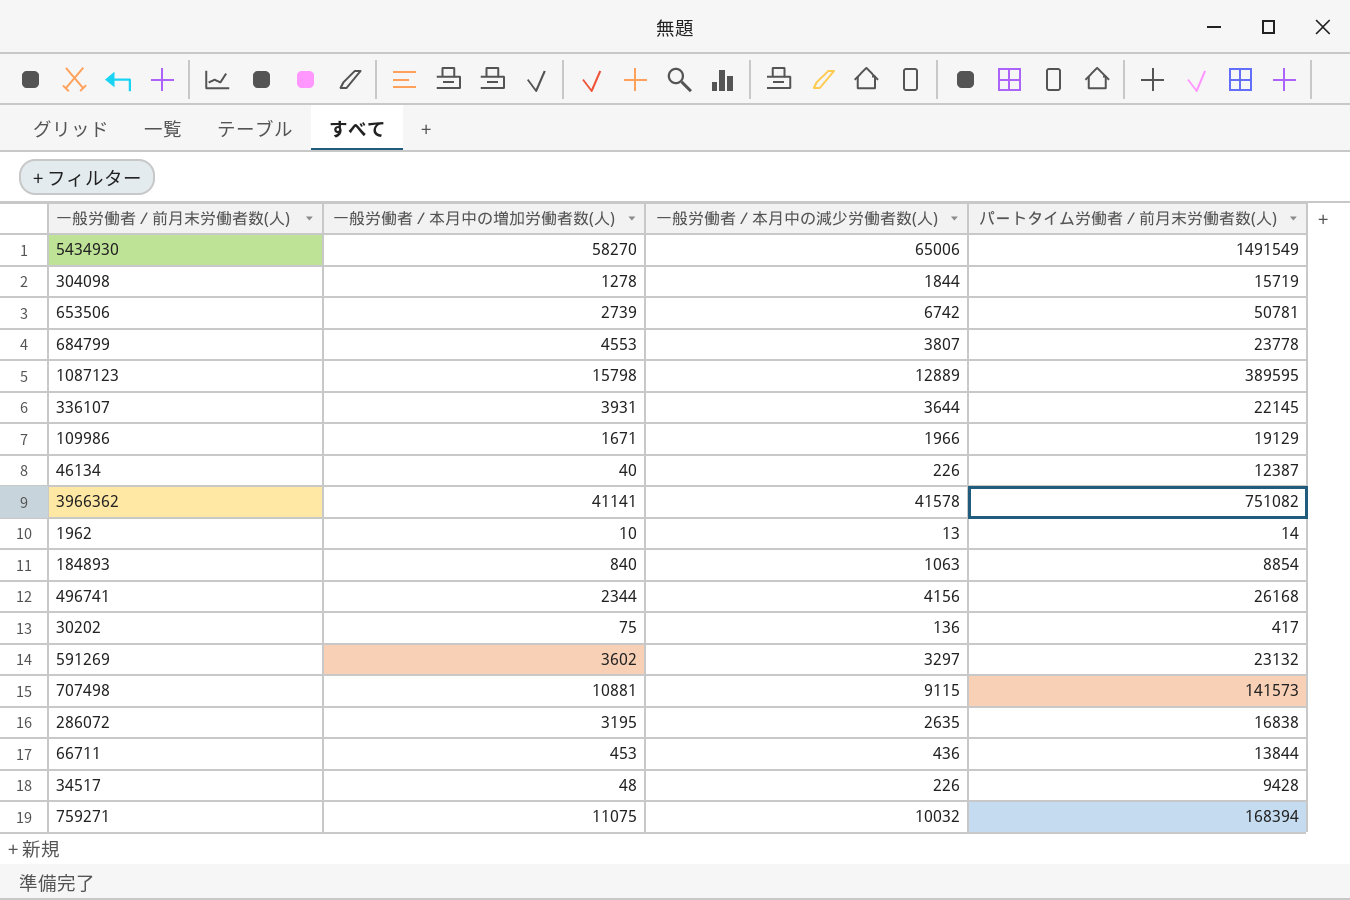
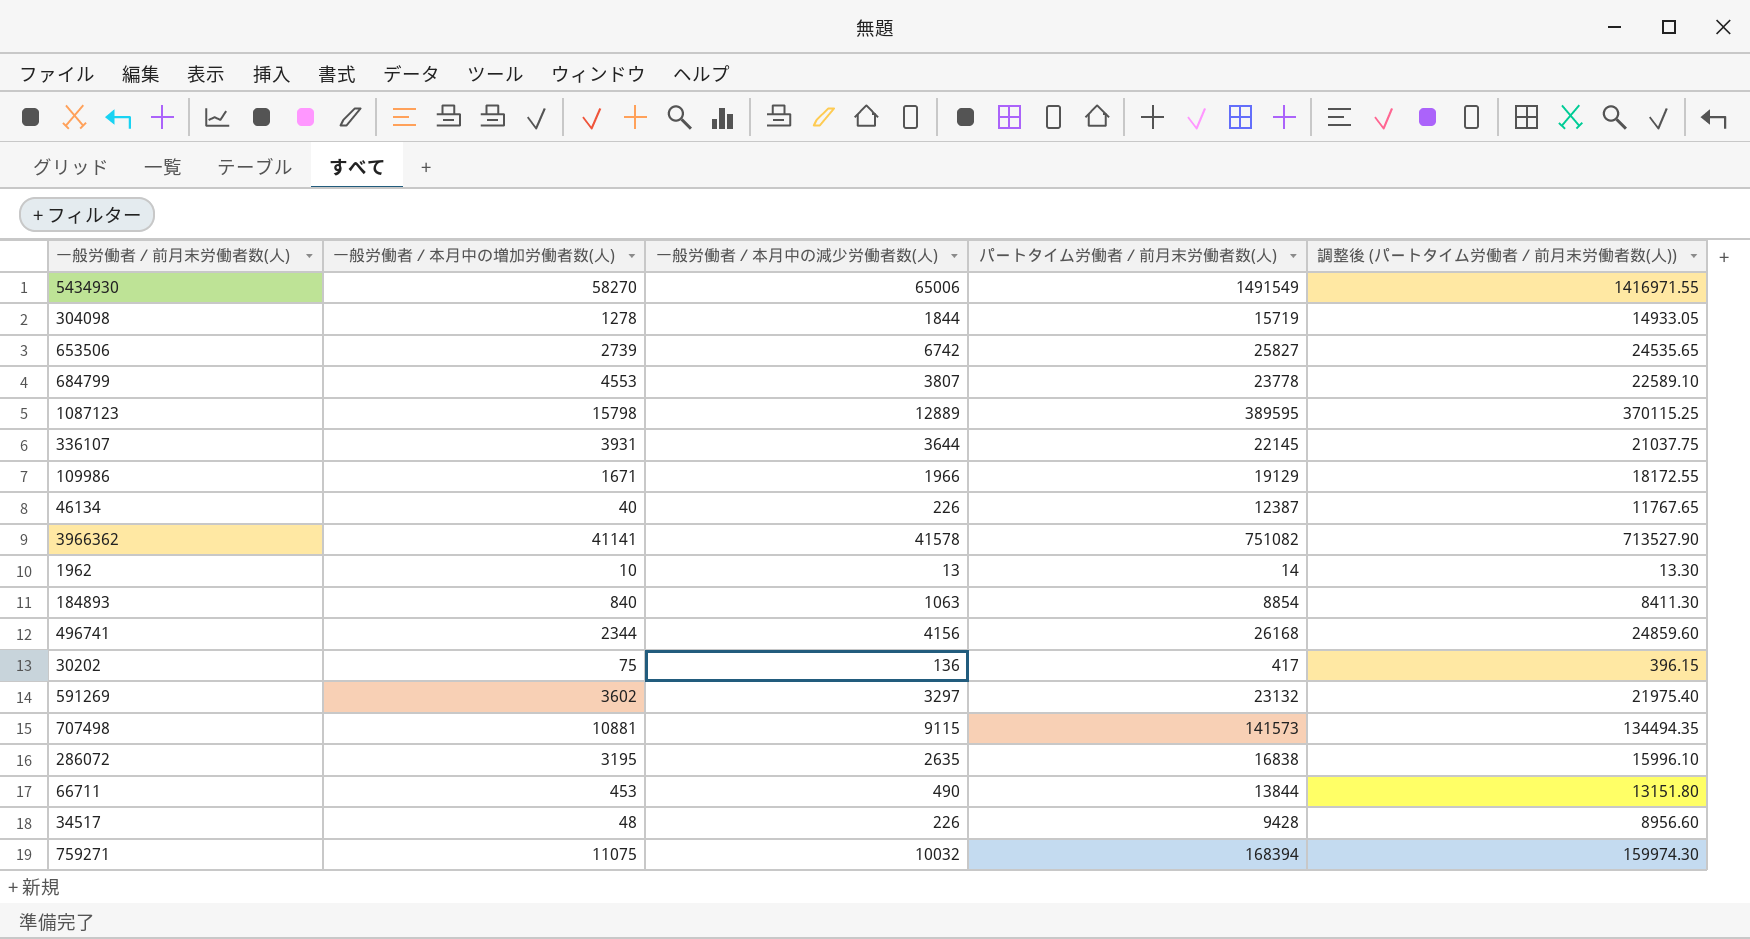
column 調整後 (パートタイム労働者／前月末労働者数(人)) | formula: none -> [パートタイム労働者／前月末労働者数(人)] * 0.95
653506 | パートタイム労働者／前月末労働者数(人): 50781 -> 25827
66711 | 一般労働者／本月中の減少労働者数(人): 436 -> 490

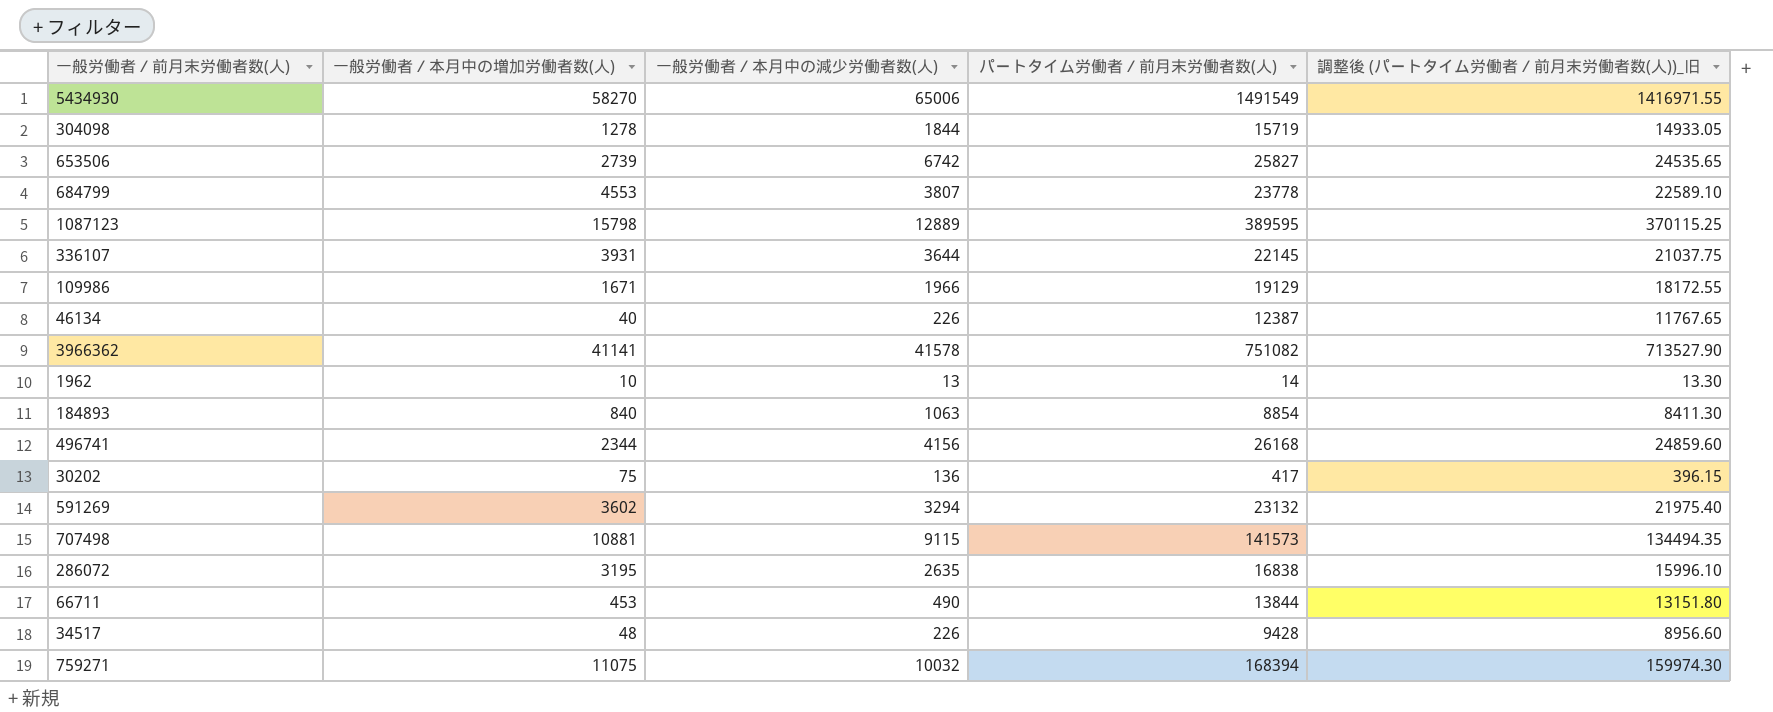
column name: 調整後 (パートタイム労働者／前月末労働者数(人)) -> 調整後 (パートタイム労働者／前月末労働者数(人))_旧
591269 | 一般労働者／本月中の減少労働者数(人): 3297 -> 3294

